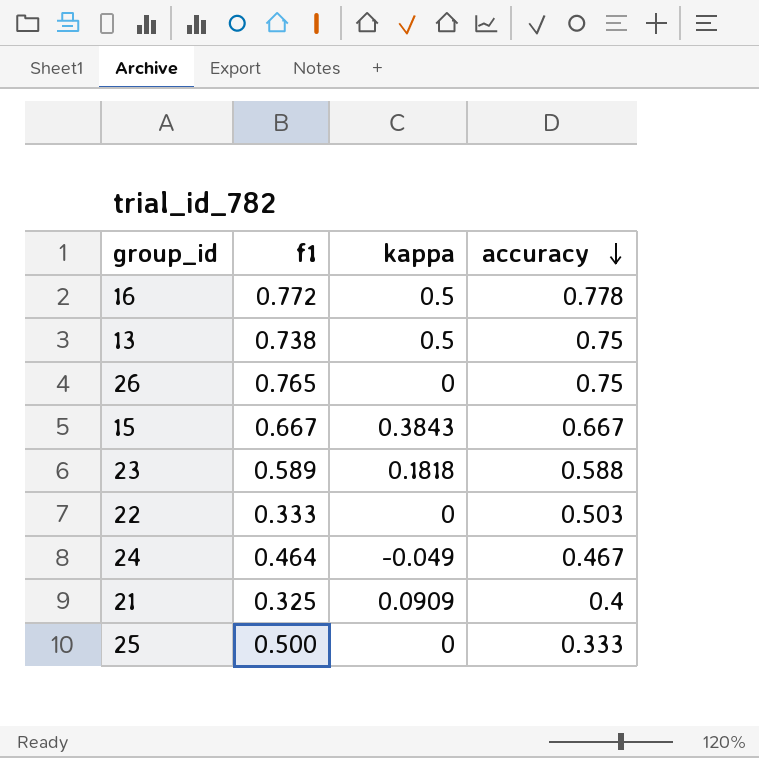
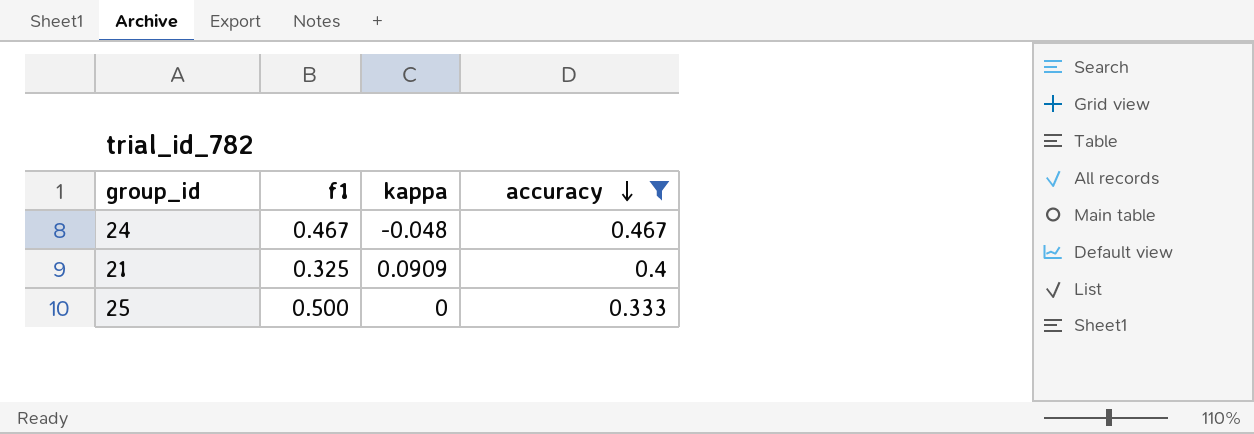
filter: none -> accuracy <= 0.467
24 | f1: 0.464 -> 0.467
24 | kappa: -0.049 -> -0.048

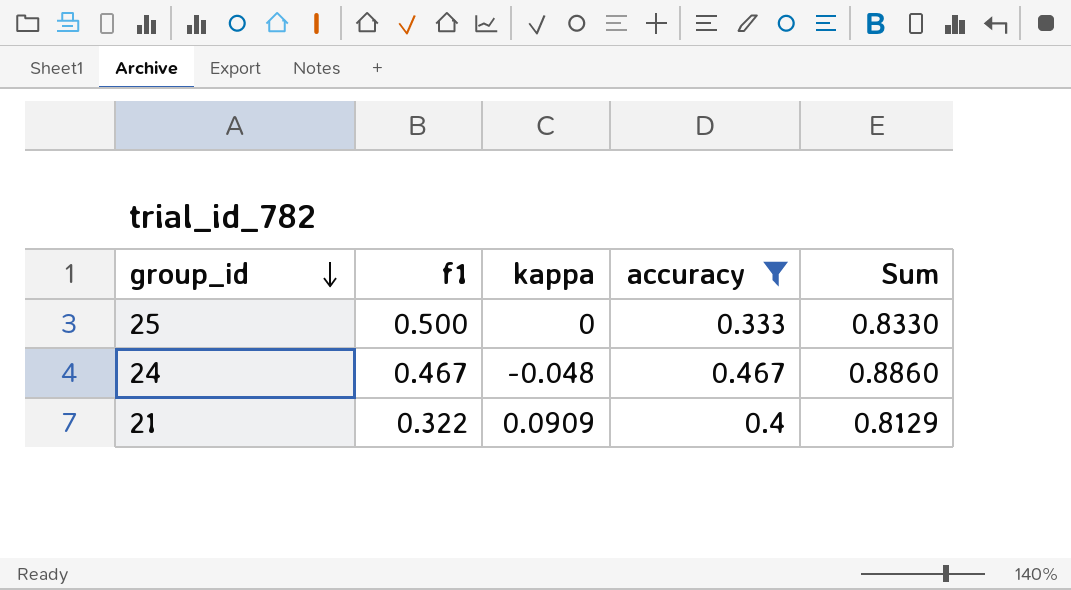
row order: accuracy descending -> group_id descending
column Sum | formula: none -> [f1] + [kappa] + [accuracy]
21 | f1: 0.325 -> 0.322

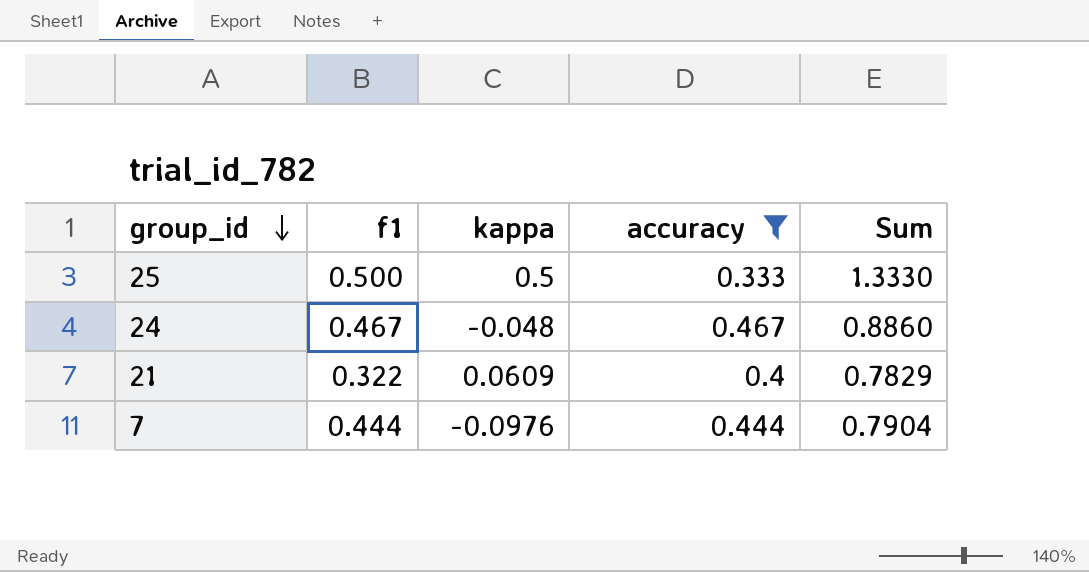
25 | kappa: 0 -> 0.5
25 | Sum: 0.8330 -> 1.3330
21 | kappa: 0.0909 -> 0.0609
21 | Sum: 0.8129 -> 0.7829
row 7: none -> 0.444 | -0.0976 | 0.444 | 0.7904

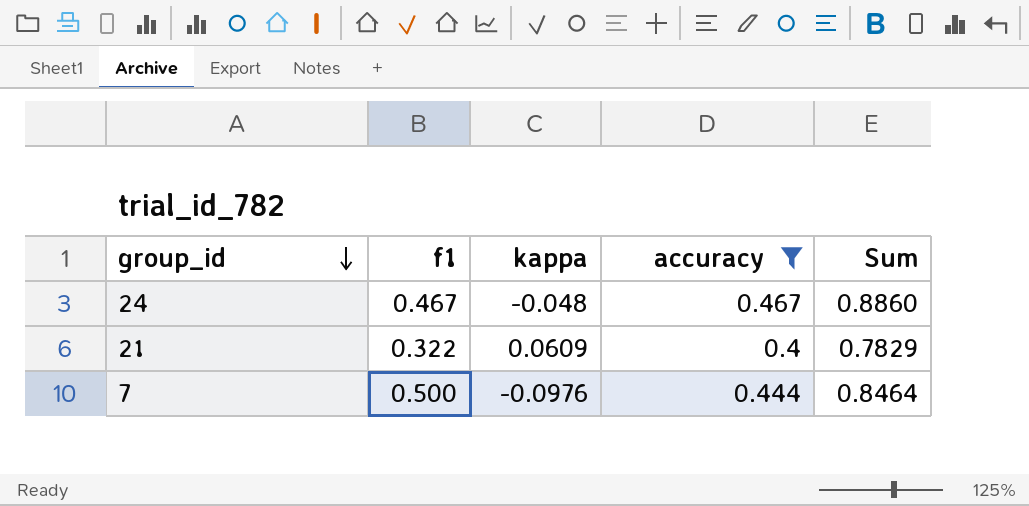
row 25: 0.500 | 0.5 | 0.333 | 1.3330 -> none
7 | f1: 0.444 -> 0.500
7 | Sum: 0.7904 -> 0.8464

